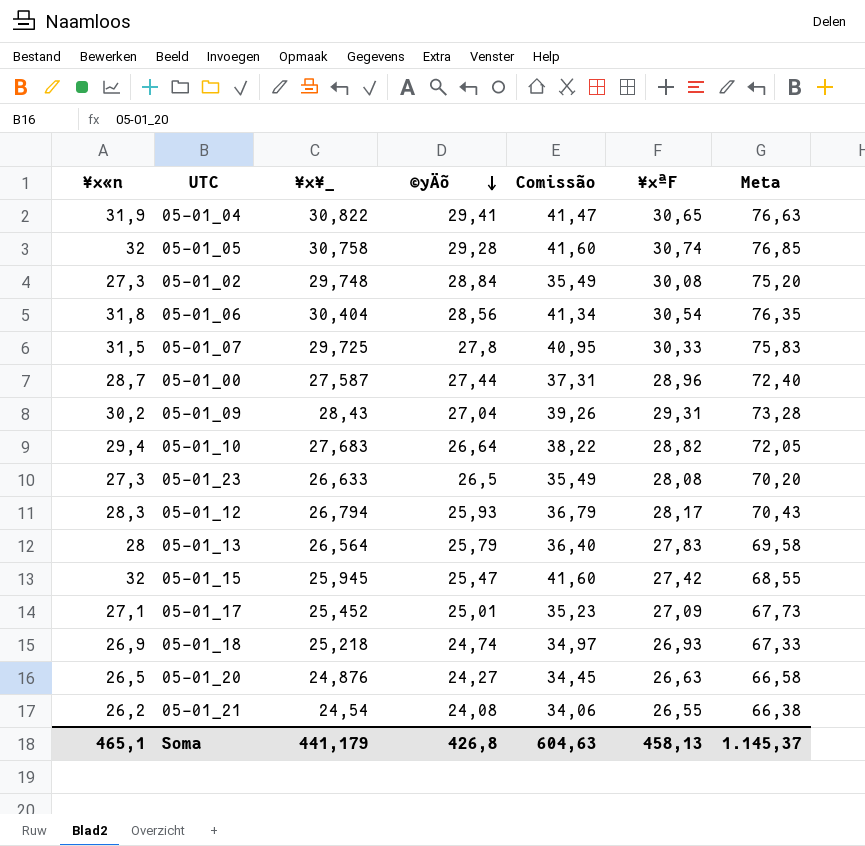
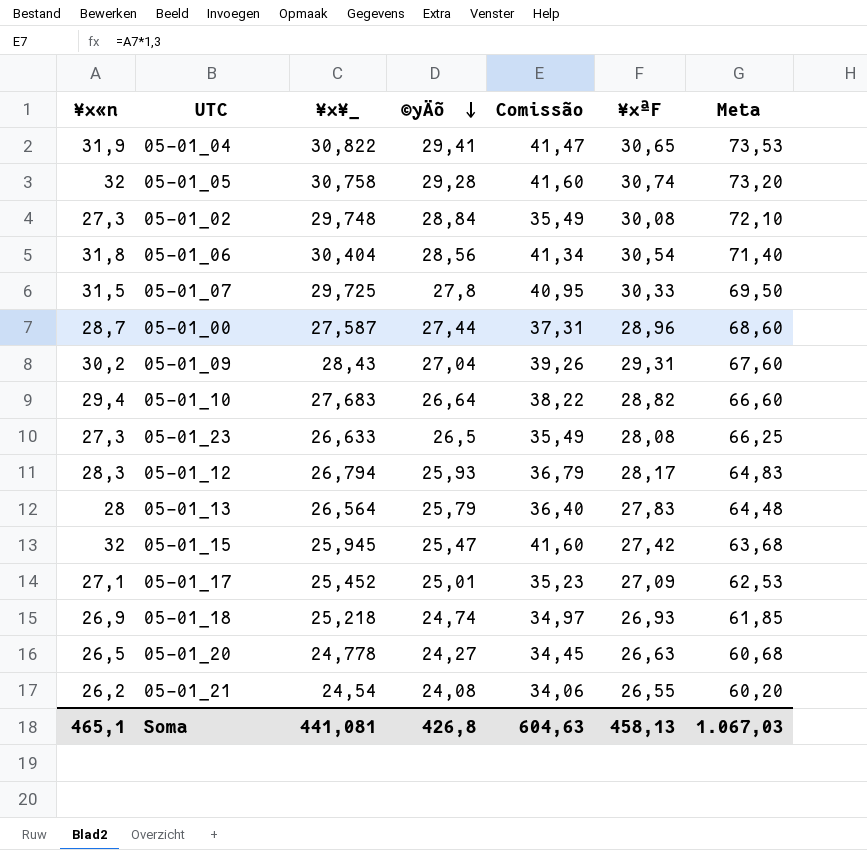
column Meta | formula: [¥xªF] * 2,5 -> [©yÄõ] * 2,5
05-01_20 | ¥x¥_: 24,876 -> 24,778
Soma | ¥x¥_: 441,179 -> 441,081
Soma | Meta: 1.145,37 -> 1.067,03

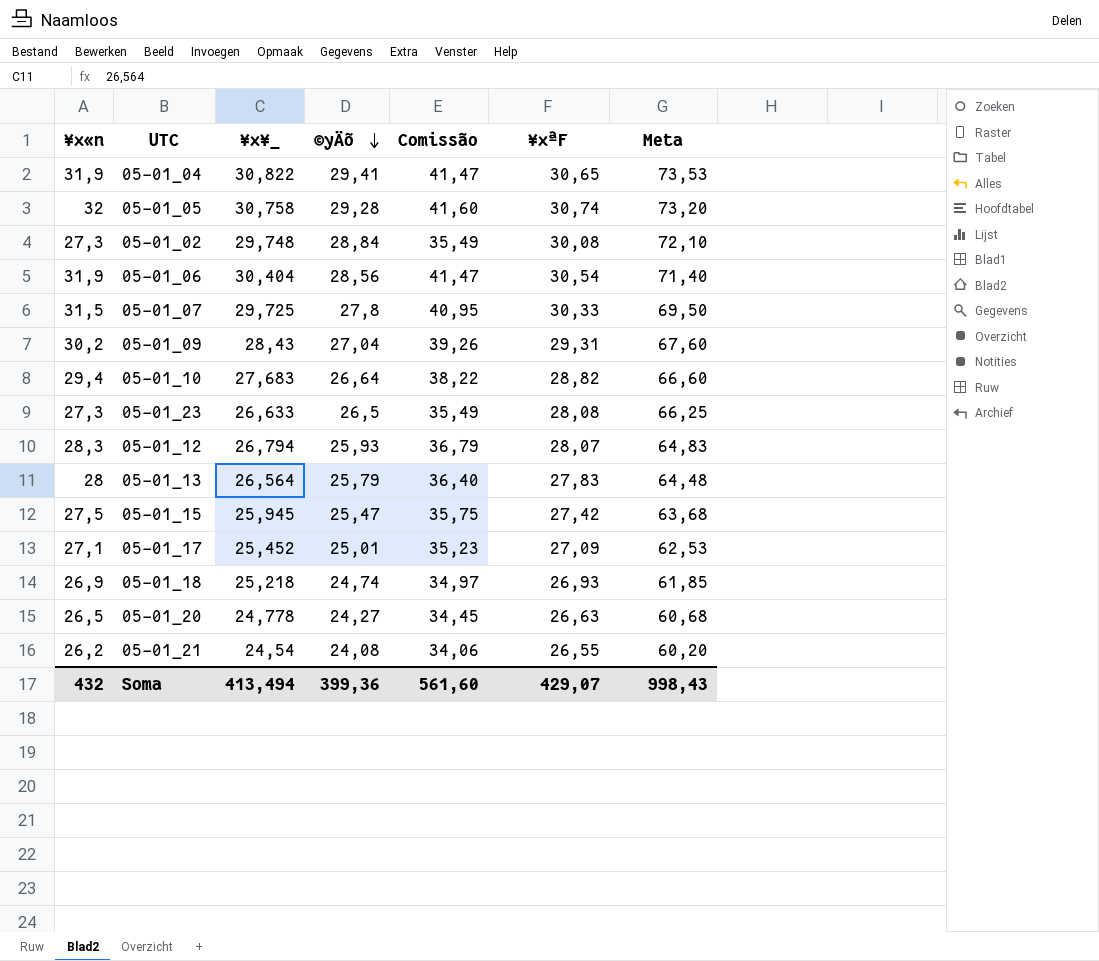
row 05-01_00: 28,7 | 27,587 | 27,44 | 37,31 | 28,96 | 68,60 -> none
05-01_06 | ¥x«n: 31,8 -> 31,9
05-01_06 | Comissão: 41,34 -> 41,47
05-01_12 | ¥xªF: 28,17 -> 28,07
05-01_15 | ¥x«n: 32 -> 27,5
05-01_15 | Comissão: 41,60 -> 35,75
Soma | ¥x«n: 465,1 -> 432
Soma | ¥x¥_: 441,081 -> 413,494
Soma | ©yÄõ: 426,8 -> 399,36
Soma | Comissão: 604,63 -> 561,60
Soma | ¥xªF: 458,13 -> 429,07
Soma | Meta: 1.067,03 -> 998,43

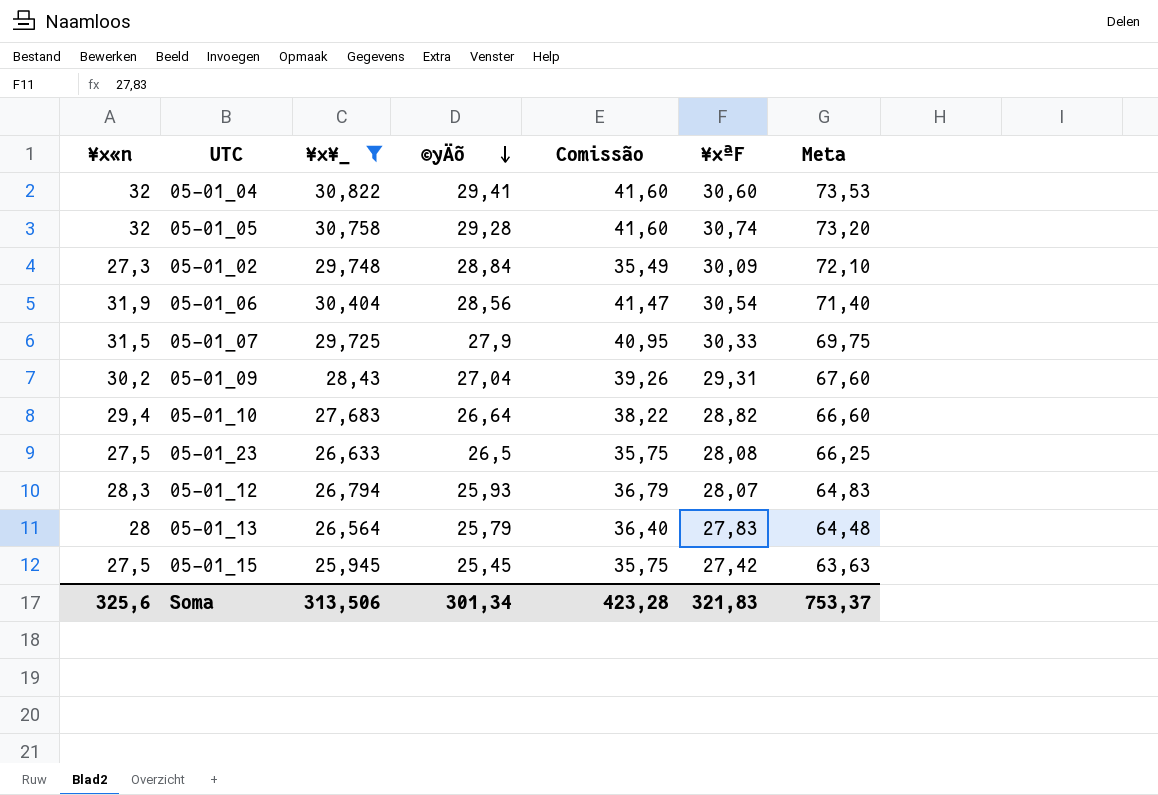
filter: none -> ¥x¥_ >= 25,945
05-01_04 | ¥x«n: 31,9 -> 32
05-01_04 | Comissão: 41,47 -> 41,60
05-01_04 | ¥xªF: 30,65 -> 30,60
05-01_02 | ¥xªF: 30,08 -> 30,09
05-01_07 | ©yÄõ: 27,8 -> 27,9
05-01_07 | Meta: 69,50 -> 69,75
05-01_23 | ¥x«n: 27,3 -> 27,5
05-01_23 | Comissão: 35,49 -> 35,75
05-01_15 | ©yÄõ: 25,47 -> 25,45
05-01_15 | Meta: 63,68 -> 63,63
Soma | ¥x«n: 432 -> 325,6
Soma | ¥x¥_: 413,494 -> 313,506
Soma | ©yÄõ: 399,36 -> 301,34
Soma | Comissão: 561,60 -> 423,28
Soma | ¥xªF: 429,07 -> 321,83
Soma | Meta: 998,43 -> 753,37

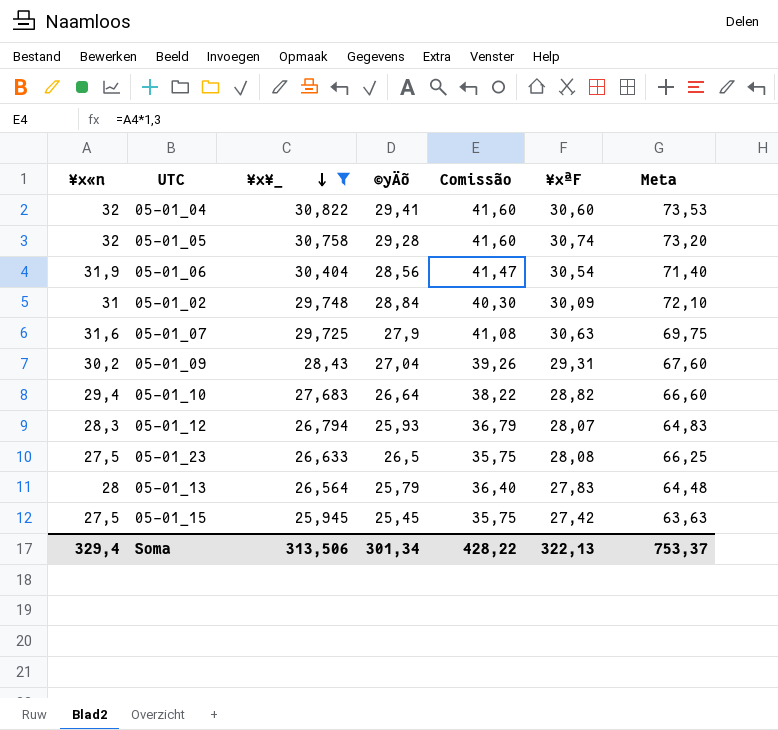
row order: ©yÄõ descending -> ¥x¥_ descending
05-01_02 | ¥x«n: 27,3 -> 31
05-01_02 | Comissão: 35,49 -> 40,30
05-01_07 | ¥x«n: 31,5 -> 31,6
05-01_07 | Comissão: 40,95 -> 41,08
05-01_07 | ¥xªF: 30,33 -> 30,63
Soma | ¥x«n: 325,6 -> 329,4
Soma | Comissão: 423,28 -> 428,22
Soma | ¥xªF: 321,83 -> 322,13

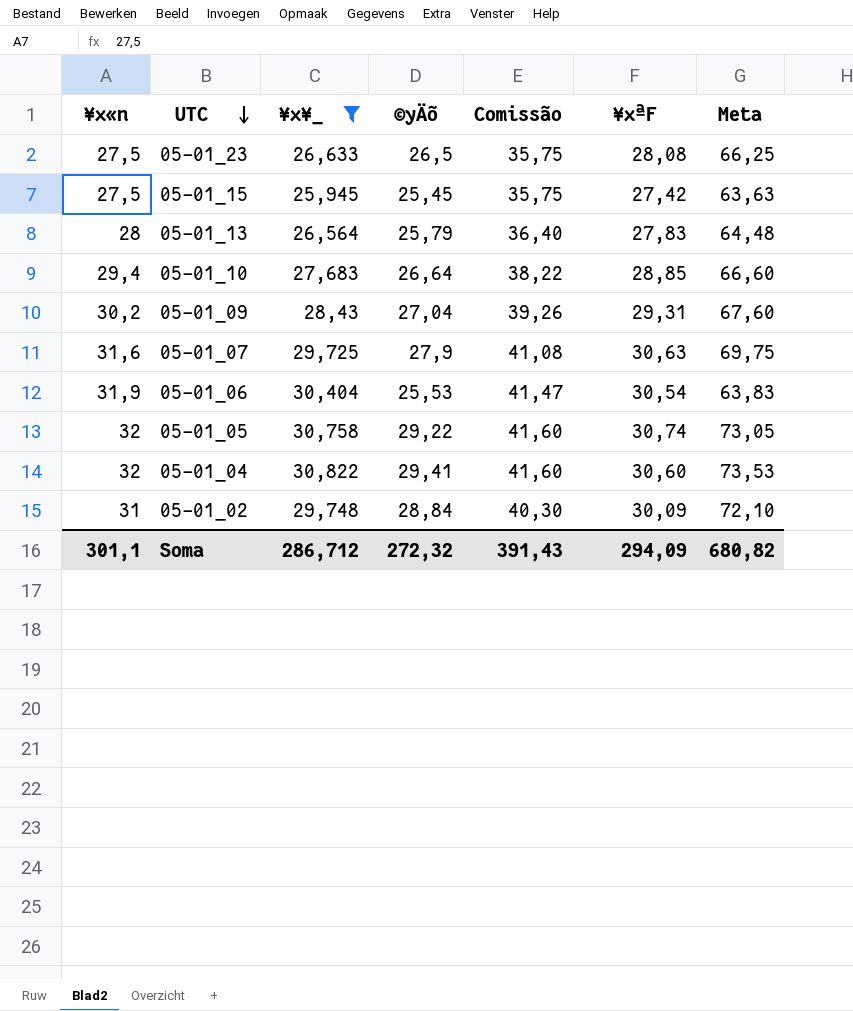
row order: ¥x¥_ descending -> UTC descending
row 05-01_12: 28,3 | 26,794 | 25,93 | 36,79 | 28,07 | 64,83 -> none
05-01_10 | ¥xªF: 28,82 -> 28,85
05-01_06 | ©yÄõ: 28,56 -> 25,53
05-01_06 | Meta: 71,40 -> 63,83
05-01_05 | ©yÄõ: 29,28 -> 29,22
05-01_05 | Meta: 73,20 -> 73,05
Soma | ¥x«n: 329,4 -> 301,1
Soma | ¥x¥_: 313,506 -> 286,712
Soma | ©yÄõ: 301,34 -> 272,32
Soma | Comissão: 428,22 -> 391,43
Soma | ¥xªF: 322,13 -> 294,09
Soma | Meta: 753,37 -> 680,82

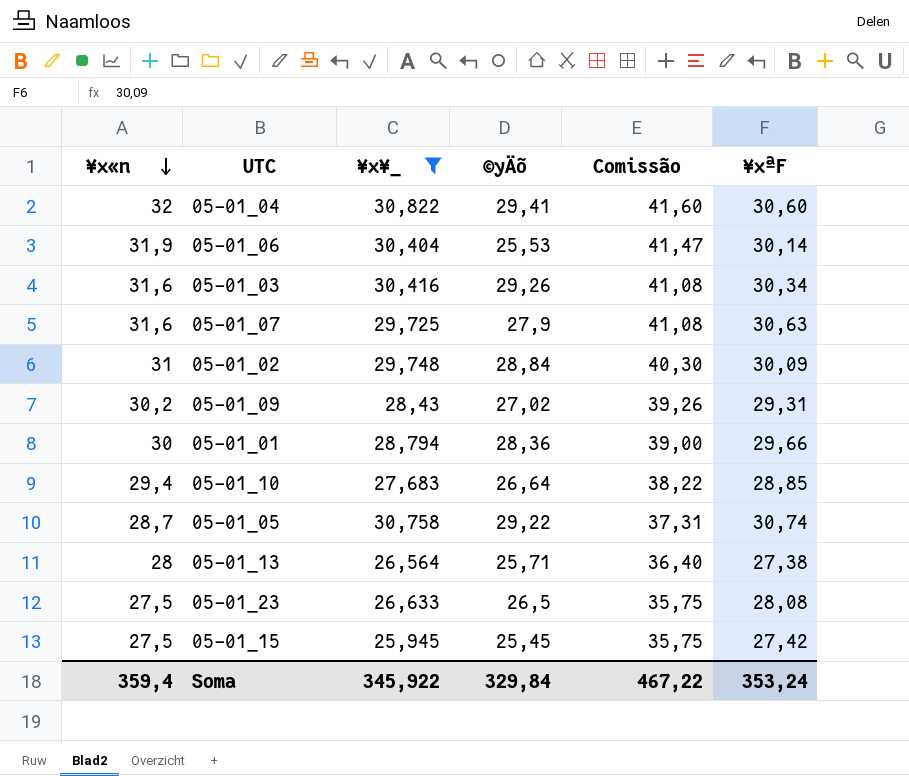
row order: UTC descending -> ¥x«n descending
column Meta | formula: [©yÄõ] * 2,5 -> none
05-01_06 | ¥xªF: 30,54 -> 30,14
row 05-01_03: none -> 31,6 | 30,416 | 29,26 | 41,08 | 30,34
05-01_09 | ©yÄõ: 27,04 -> 27,02
row 05-01_01: none -> 30 | 28,794 | 28,36 | 39,00 | 29,66
05-01_05 | ¥x«n: 32 -> 28,7
05-01_05 | Comissão: 41,60 -> 37,31
05-01_13 | ©yÄõ: 25,79 -> 25,71
05-01_13 | ¥xªF: 27,83 -> 27,38
Soma | ¥x«n: 301,1 -> 359,4
Soma | ¥x¥_: 286,712 -> 345,922
Soma | ©yÄõ: 272,32 -> 329,84
Soma | Comissão: 391,43 -> 467,22
Soma | ¥xªF: 294,09 -> 353,24

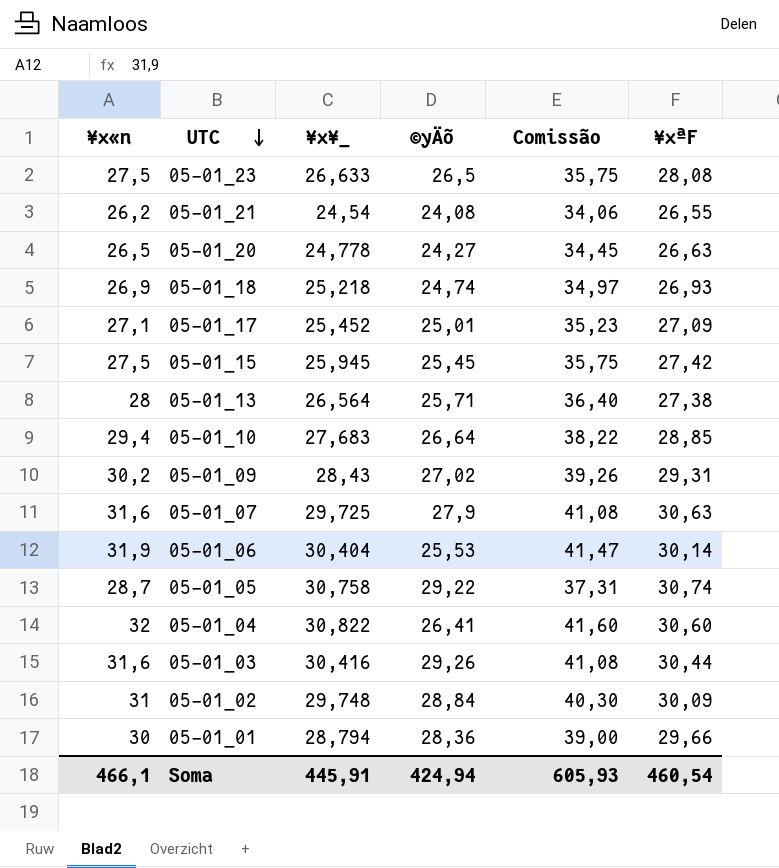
filter: ¥x¥_ >= 25,945 -> none
row order: ¥x«n descending -> UTC descending
05-01_04 | ©yÄõ: 29,41 -> 26,41
05-01_03 | ¥xªF: 30,34 -> 30,44
Soma | ¥x«n: 359,4 -> 466,1
Soma | ¥x¥_: 345,922 -> 445,91
Soma | ©yÄõ: 329,84 -> 424,94
Soma | Comissão: 467,22 -> 605,93
Soma | ¥xªF: 353,24 -> 460,54

